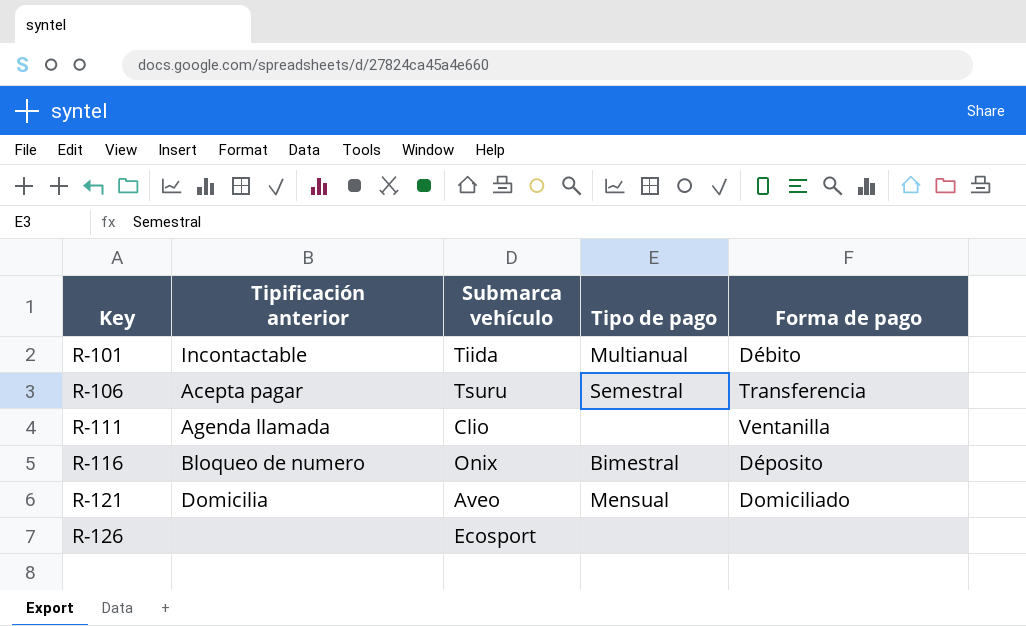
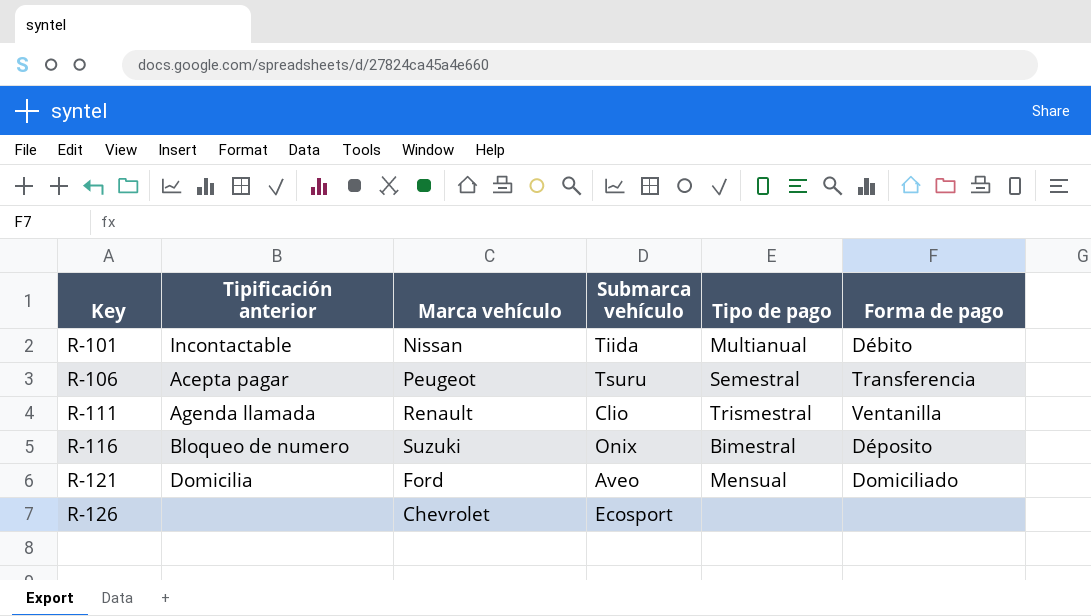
column Marca vehículo | position: none -> 3
R-111 | Tipo de pago: none -> Trismestral

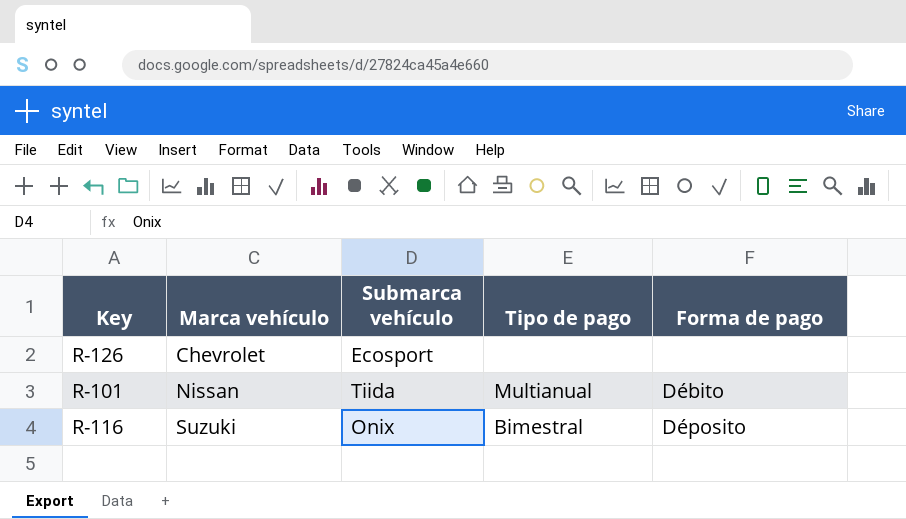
row order: Key ascending -> Marca vehículo ascending
column Tipificación anterior | position: 2 -> none
row R-106: Acepta pagar | Peugeot | Tsuru | Semestral | Transferencia -> none
row R-111: Agenda llamada | Renault | Clio | Trismestral | Ventanilla -> none
row R-121: Domicilia | Ford | Aveo | Mensual | Domiciliado -> none

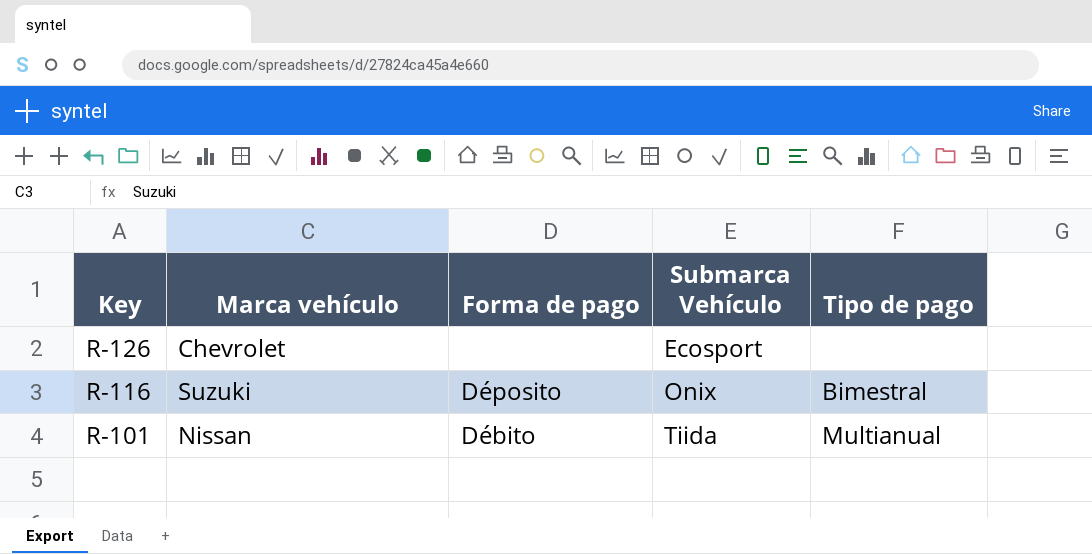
row order: Marca vehículo ascending -> Key descending
column Forma de pago | position: 5 -> 3
column name: Submarca vehículo -> Submarca Vehículo

